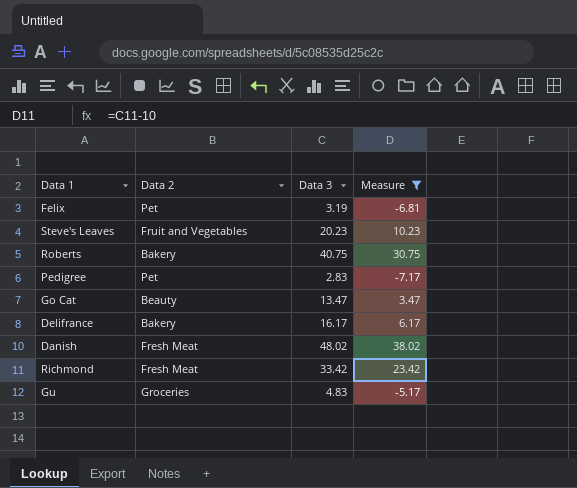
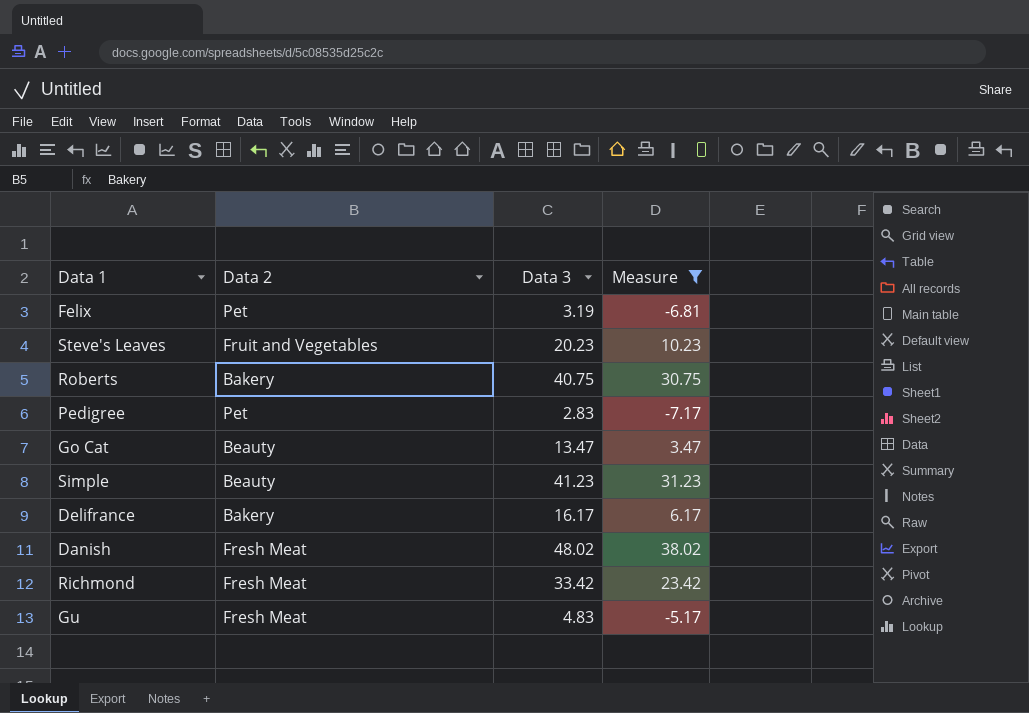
row Simple: none -> Beauty | 41.23 | 31.23
Gu | Data 2: Groceries -> Fresh Meat

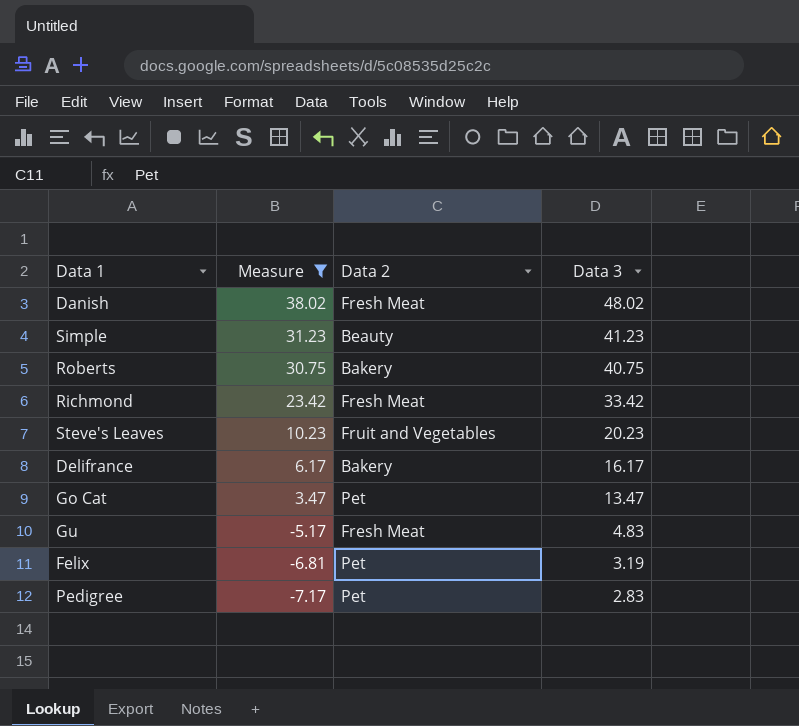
row order: none -> Measure descending
column Measure | position: 4 -> 2
Go Cat | Data 2: Beauty -> Pet

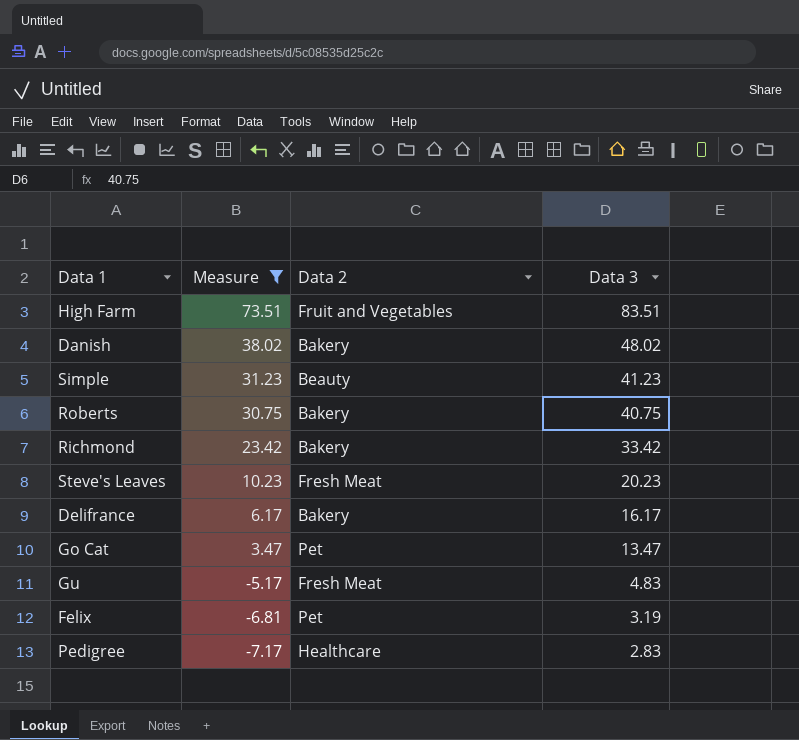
row High Farm: none -> 73.51 | Fruit and Vegetables | 83.51
Danish | Data 2: Fresh Meat -> Bakery
Richmond | Data 2: Fresh Meat -> Bakery
Steve's Leaves | Data 2: Fruit and Vegetables -> Fresh Meat
Pedigree | Data 2: Pet -> Healthcare

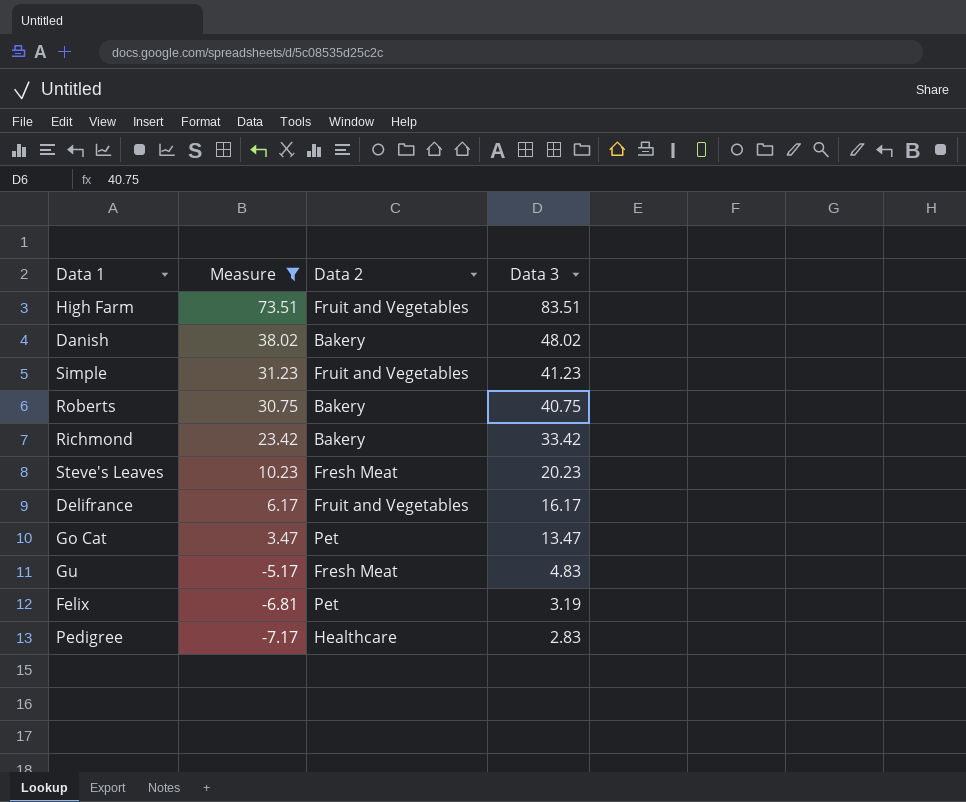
Simple | Data 2: Beauty -> Fruit and Vegetables
Delifrance | Data 2: Bakery -> Fruit and Vegetables

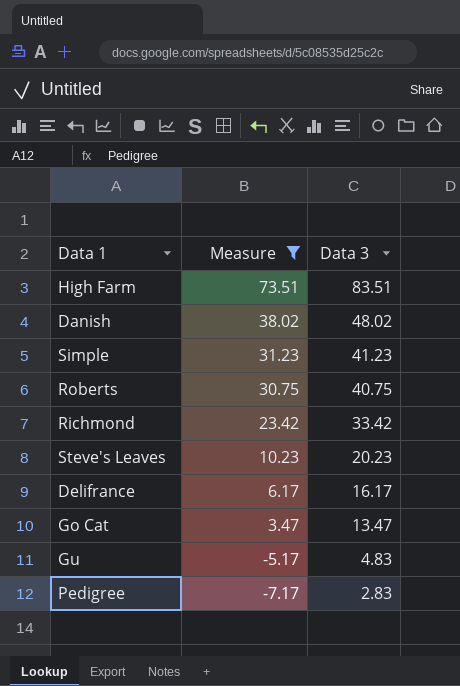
column Data 2 | position: 3 -> none
row Felix: -6.81 | Pet | 3.19 -> none

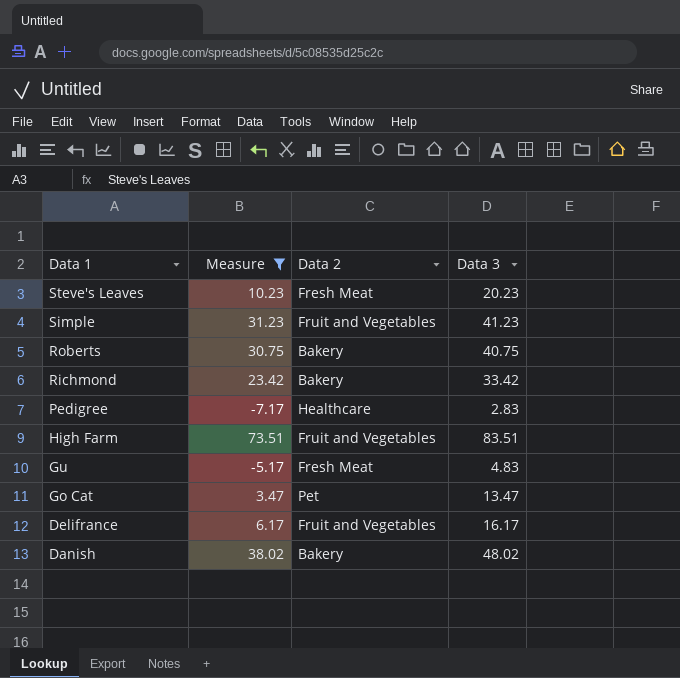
row order: Measure descending -> Data 1 descending
column Data 2 | position: none -> 3

